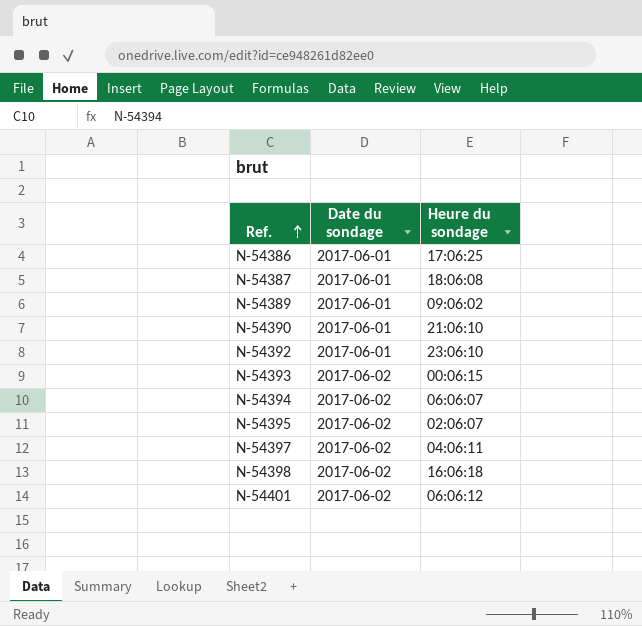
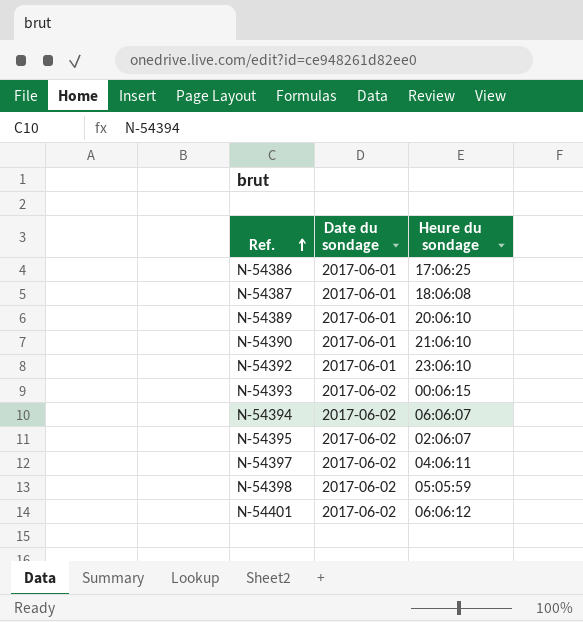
N-54389 | Heure du sondage: 09:06:02 -> 20:06:10
N-54398 | Heure du sondage: 16:06:18 -> 05:05:59

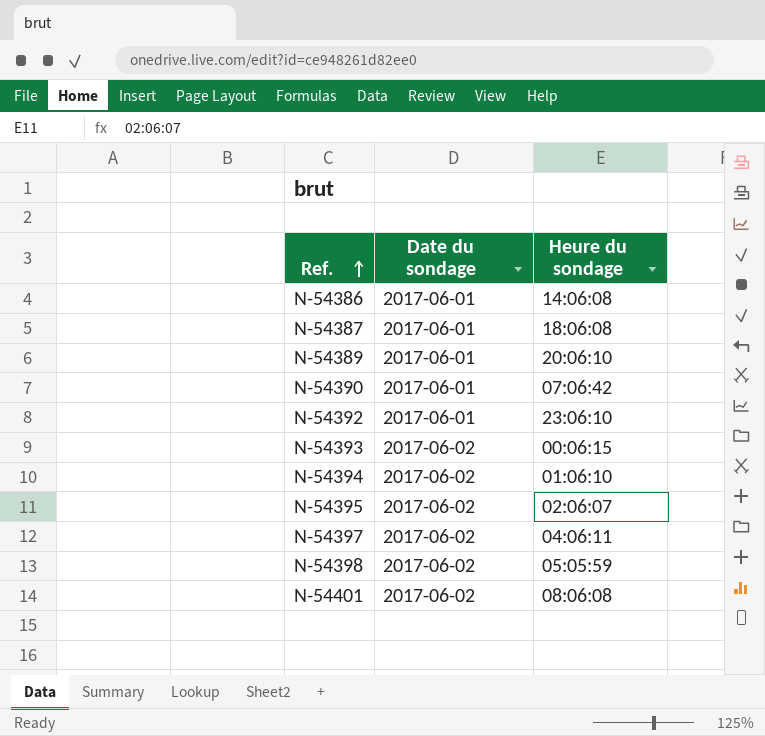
N-54386 | Heure du sondage: 17:06:25 -> 14:06:08
N-54390 | Heure du sondage: 21:06:10 -> 07:06:42
N-54394 | Heure du sondage: 06:06:07 -> 01:06:10
N-54401 | Heure du sondage: 06:06:12 -> 08:06:08

